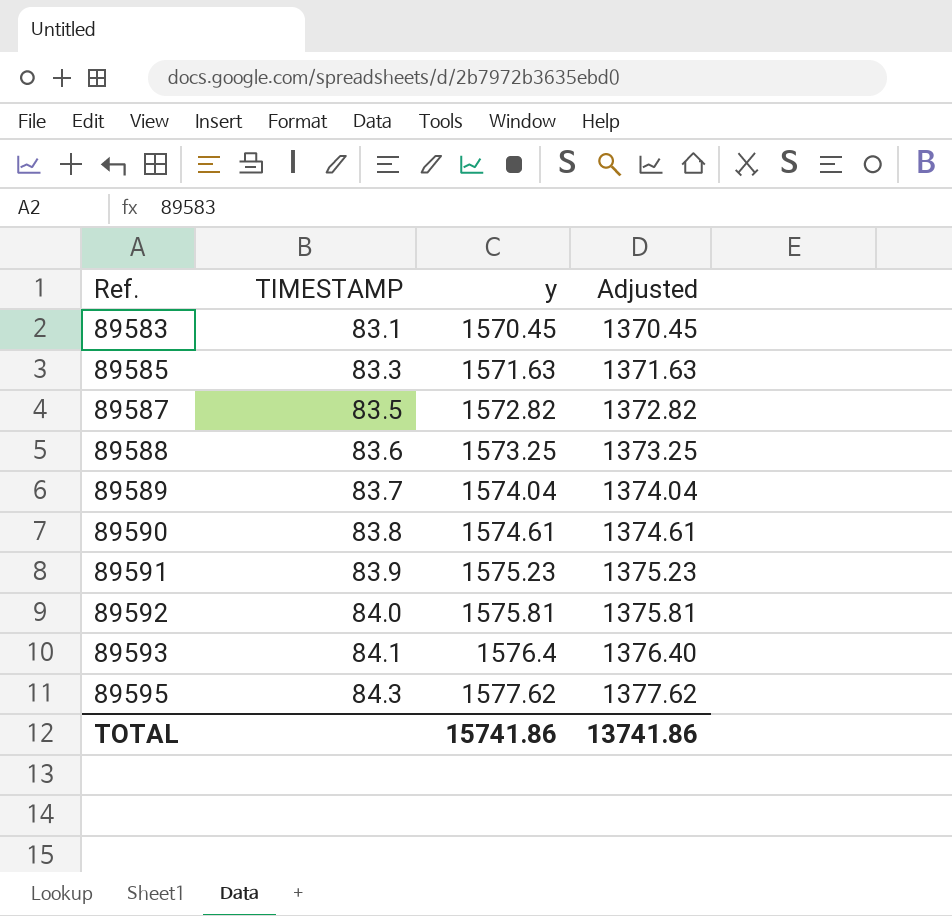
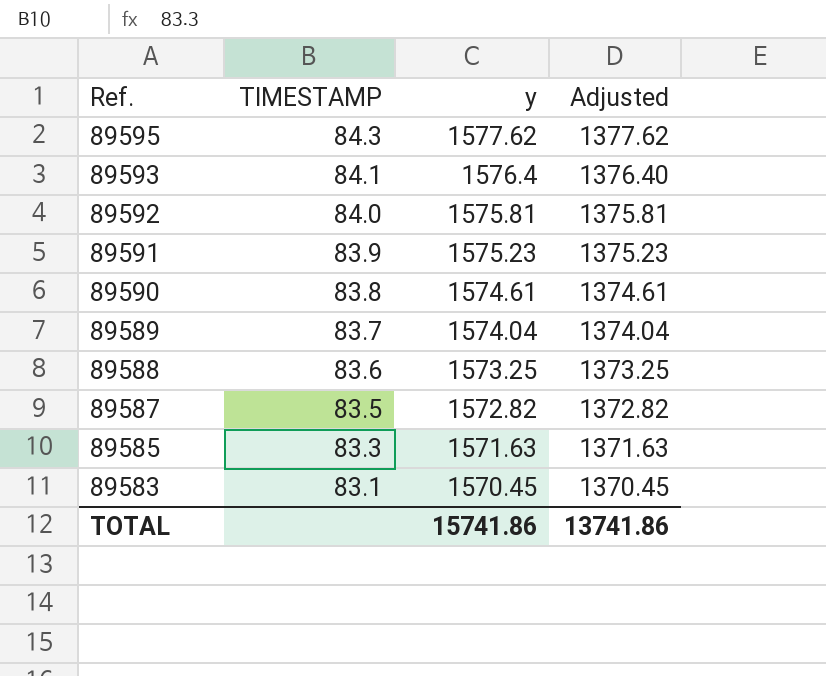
row order: Ref. ascending -> Ref. descending

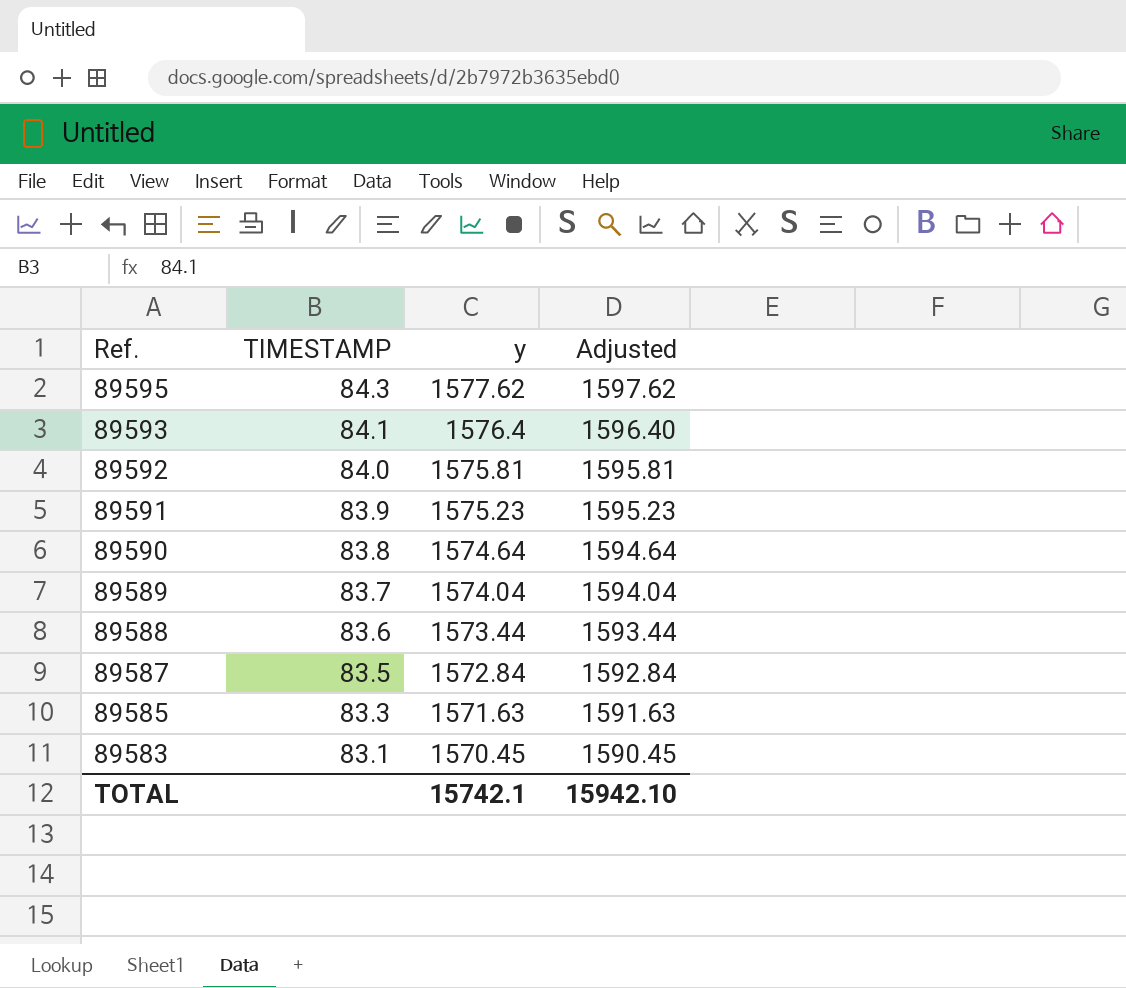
column Adjusted | formula: [y] - 200 -> [y] + 20
89590 | y: 1574.61 -> 1574.64
89588 | y: 1573.25 -> 1573.44
89587 | y: 1572.82 -> 1572.84
TOTAL | y: 15741.86 -> 15742.1
TOTAL | Adjusted: 13741.86 -> 15942.10

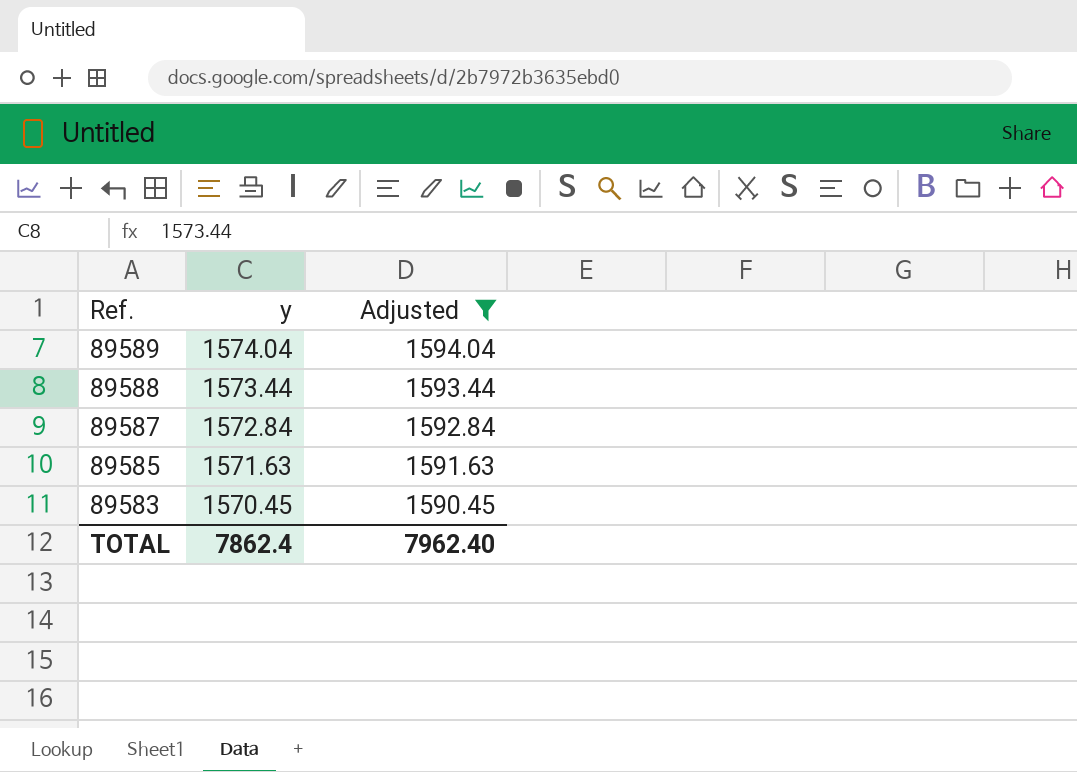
filter: none -> Adjusted <= 1594.04
column TIMESTAMP | position: 2 -> none
TOTAL | y: 15742.1 -> 7862.4
TOTAL | Adjusted: 15942.10 -> 7962.40

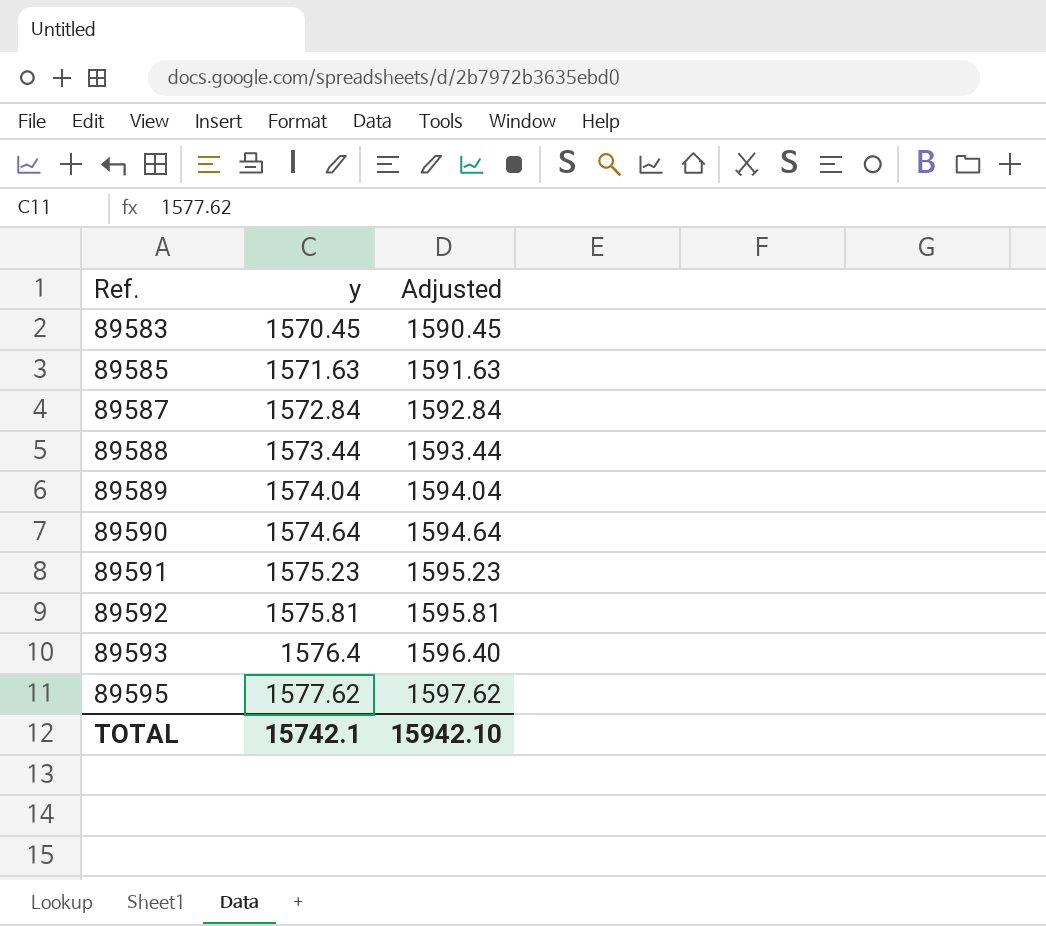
filter: Adjusted <= 1594.04 -> none
row order: Ref. descending -> Ref. ascending
TOTAL | y: 7862.4 -> 15742.1
TOTAL | Adjusted: 7962.40 -> 15942.10

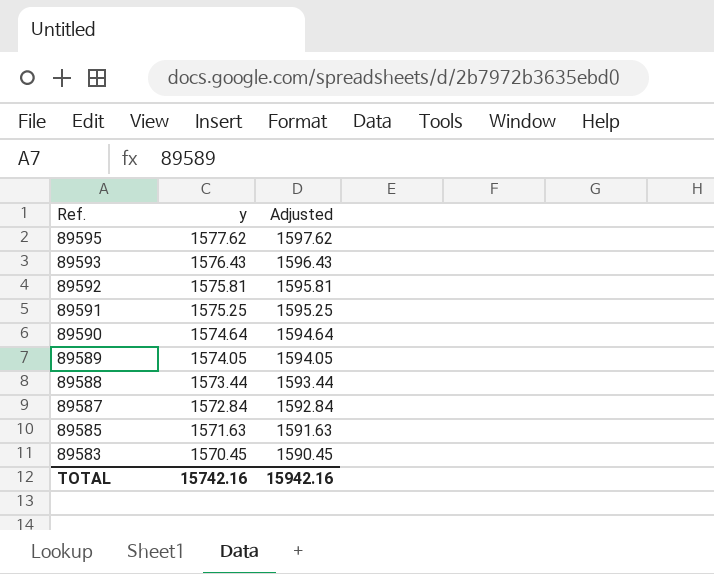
row order: Ref. ascending -> Ref. descending
89593 | y: 1576.4 -> 1576.43
89593 | Adjusted: 1596.40 -> 1596.43
89591 | y: 1575.23 -> 1575.25
89591 | Adjusted: 1595.23 -> 1595.25
89589 | y: 1574.04 -> 1574.05
89589 | Adjusted: 1594.04 -> 1594.05
TOTAL | y: 15742.1 -> 15742.16
TOTAL | Adjusted: 15942.10 -> 15942.16

